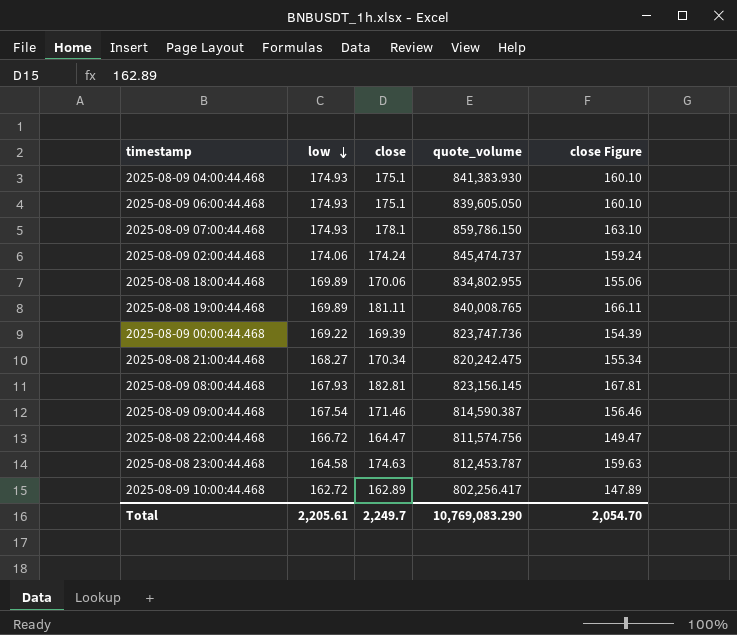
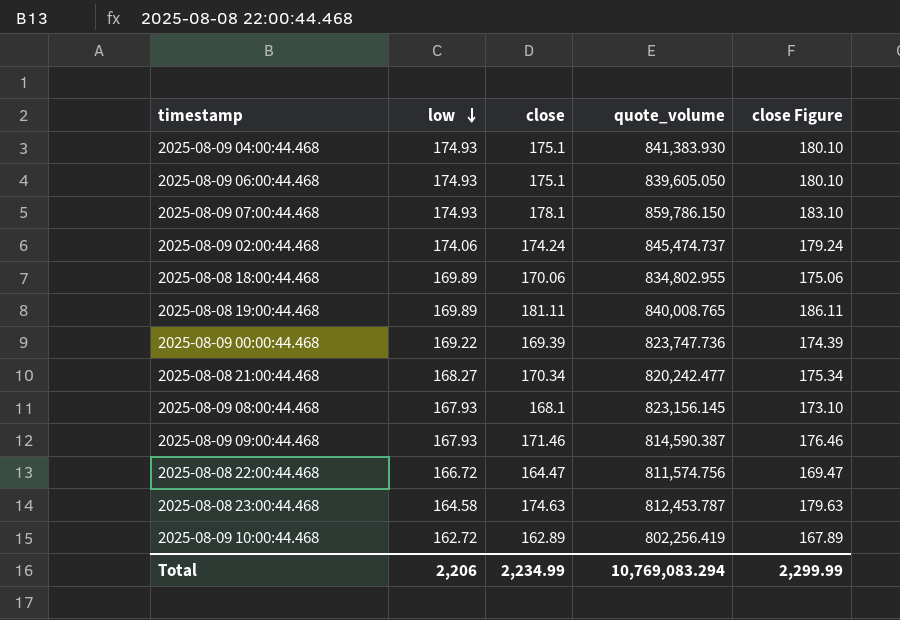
column close Figure | formula: [close] - 15 -> [close] + 5
2025-08-08 21:00:44.468 | quote_volume: 820,242.475 -> 820,242.477
2025-08-09 08:00:44.468 | close: 182.81 -> 168.1
2025-08-09 09:00:44.468 | low: 167.54 -> 167.93
2025-08-09 10:00:44.468 | quote_volume: 802,256.417 -> 802,256.419
Total | low: 2,205.61 -> 2,206
Total | close: 2,249.7 -> 2,234.99
Total | quote_volume: 10,769,083.290 -> 10,769,083.294
Total | close Figure: 2,054.70 -> 2,299.99

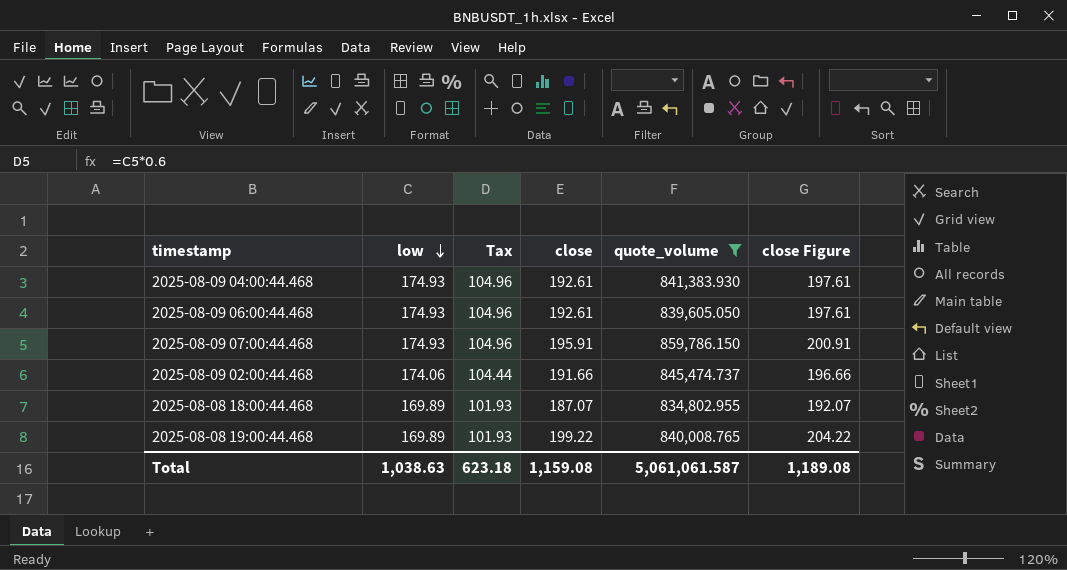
filter: none -> quote_volume >= 834,802.955
column Tax | formula: none -> [low] * 0.6
2025-08-09 04:00:44.468 | close: 175.1 -> 192.61
2025-08-09 04:00:44.468 | close Figure: 180.10 -> 197.61
2025-08-09 06:00:44.468 | close: 175.1 -> 192.61
2025-08-09 06:00:44.468 | close Figure: 180.10 -> 197.61
2025-08-09 07:00:44.468 | close: 178.1 -> 195.91
2025-08-09 07:00:44.468 | close Figure: 183.10 -> 200.91
2025-08-09 02:00:44.468 | close: 174.24 -> 191.66
2025-08-09 02:00:44.468 | close Figure: 179.24 -> 196.66
2025-08-08 18:00:44.468 | close: 170.06 -> 187.07
2025-08-08 18:00:44.468 | close Figure: 175.06 -> 192.07
2025-08-08 19:00:44.468 | close: 181.11 -> 199.22
2025-08-08 19:00:44.468 | close Figure: 186.11 -> 204.22
Total | low: 2,206 -> 1,038.63
Total | close: 2,234.99 -> 1,159.08
Total | quote_volume: 10,769,083.294 -> 5,061,061.587
Total | close Figure: 2,299.99 -> 1,189.08

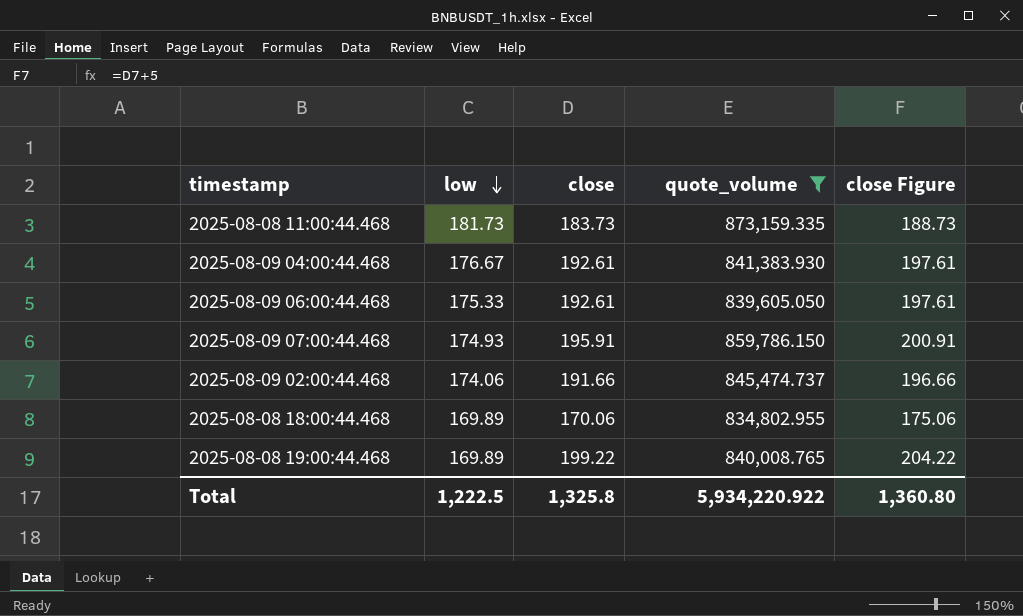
column Tax | formula: [low] * 0.6 -> none
row 2025-08-08 11:00:44.468: none -> 181.73 | 183.73 | 873,159.335 | 188.73
2025-08-09 04:00:44.468 | low: 174.93 -> 176.67
2025-08-09 06:00:44.468 | low: 174.93 -> 175.33
2025-08-08 18:00:44.468 | close: 187.07 -> 170.06
2025-08-08 18:00:44.468 | close Figure: 192.07 -> 175.06
Total | low: 1,038.63 -> 1,222.5
Total | close: 1,159.08 -> 1,325.8
Total | quote_volume: 5,061,061.587 -> 5,934,220.922
Total | close Figure: 1,189.08 -> 1,360.80

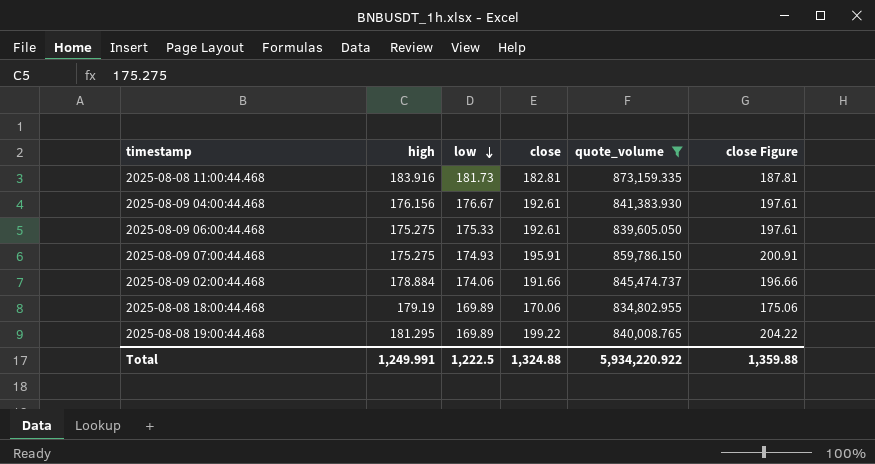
column high | position: none -> 2
2025-08-08 11:00:44.468 | close: 183.73 -> 182.81
2025-08-08 11:00:44.468 | close Figure: 188.73 -> 187.81
Total | close: 1,325.8 -> 1,324.88
Total | close Figure: 1,360.80 -> 1,359.88

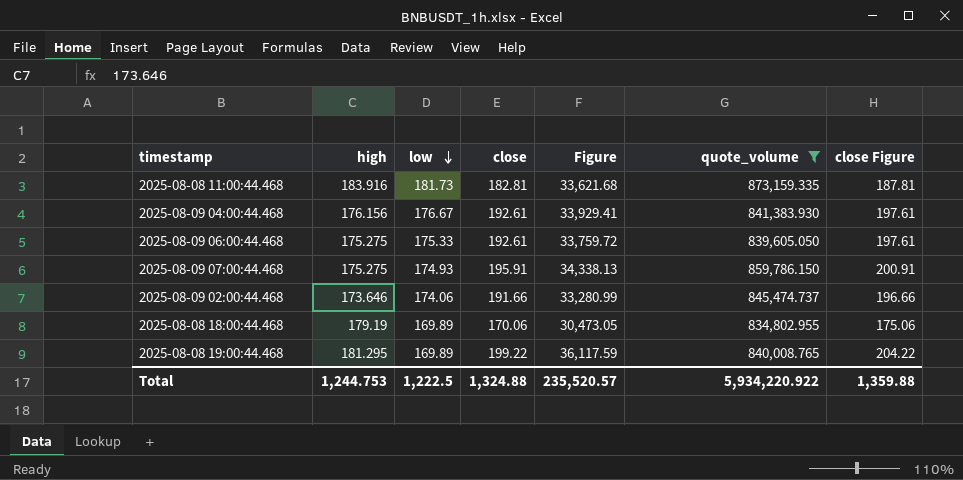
column Figure | formula: none -> [high] * [close]
2025-08-09 02:00:44.468 | high: 178.884 -> 173.646
Total | high: 1,249.991 -> 1,244.753

